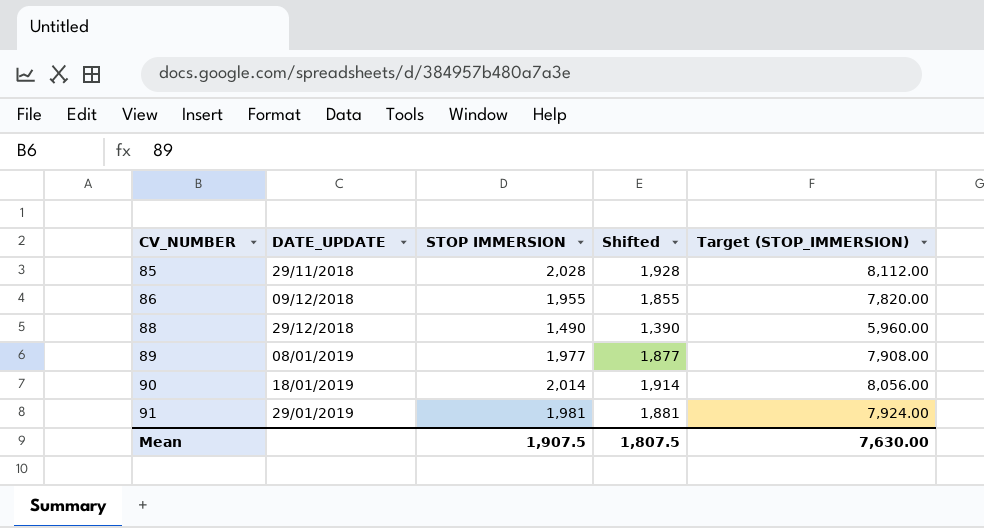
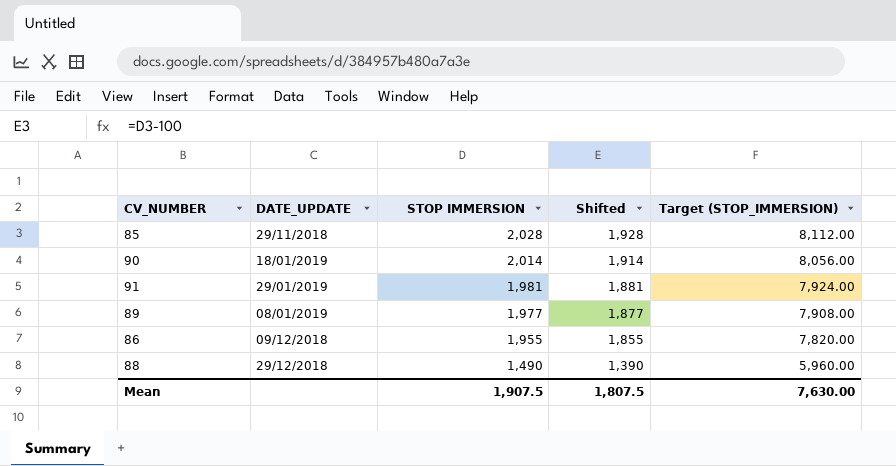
row order: CV_NUMBER ascending -> STOP IMMERSION descending

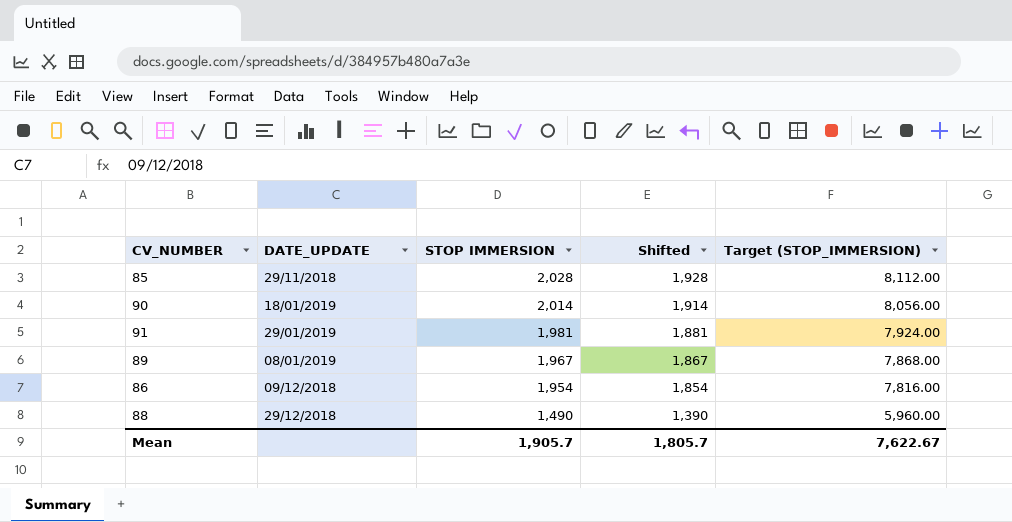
89 | STOP IMMERSION: 1,977 -> 1,967
89 | Shifted: 1,877 -> 1,867
89 | Target (STOP_IMMERSION): 7,908.00 -> 7,868.00
86 | STOP IMMERSION: 1,955 -> 1,954
86 | Shifted: 1,855 -> 1,854
86 | Target (STOP_IMMERSION): 7,820.00 -> 7,816.00
Mean | STOP IMMERSION: 1,907.5 -> 1,905.7
Mean | Shifted: 1,807.5 -> 1,805.7
Mean | Target (STOP_IMMERSION): 7,630.00 -> 7,622.67

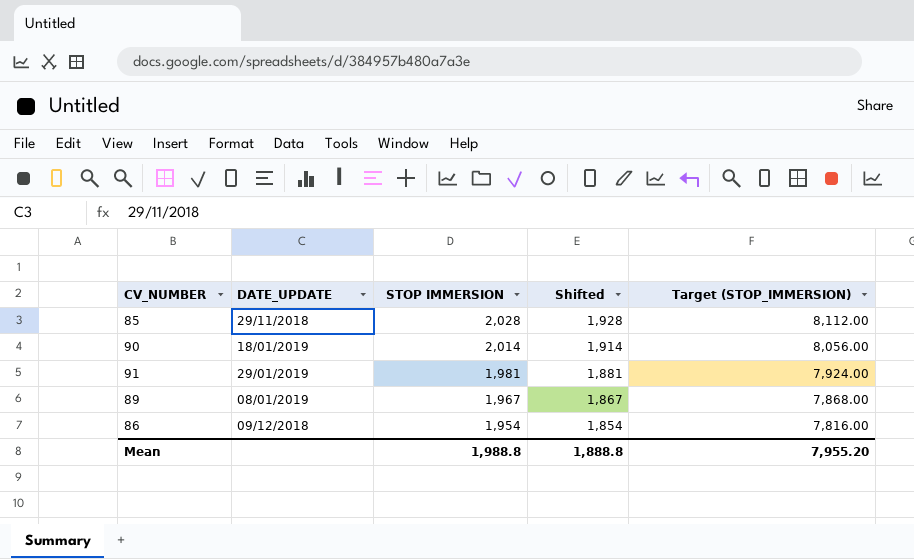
row 88: 29/12/2018 | 1,490 | 1,390 | 5,960.00 -> none
Mean | STOP IMMERSION: 1,905.7 -> 1,988.8
Mean | Shifted: 1,805.7 -> 1,888.8
Mean | Target (STOP_IMMERSION): 7,622.67 -> 7,955.20

